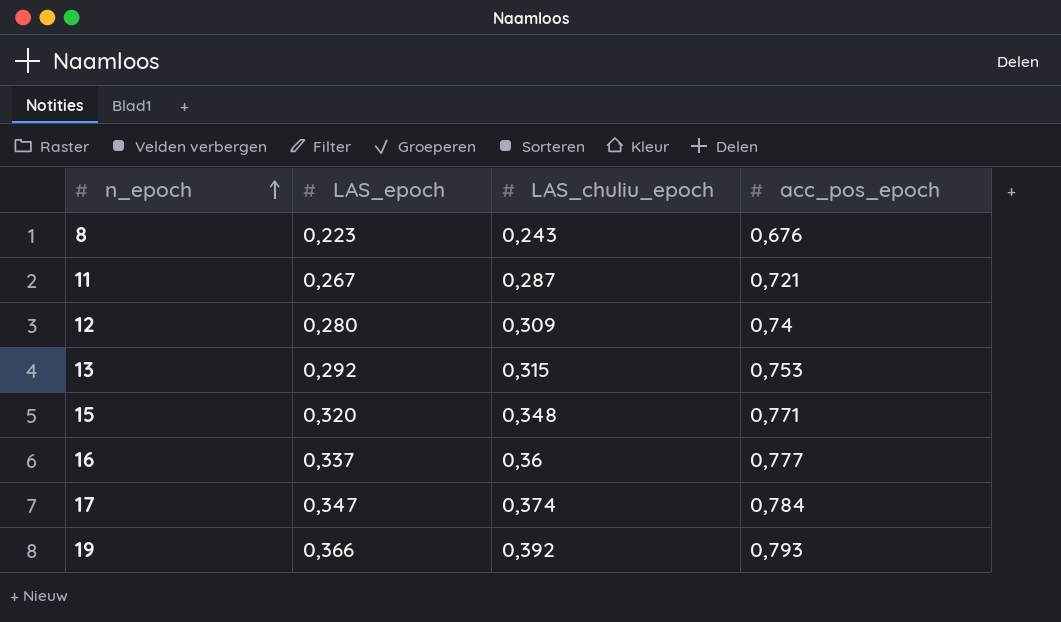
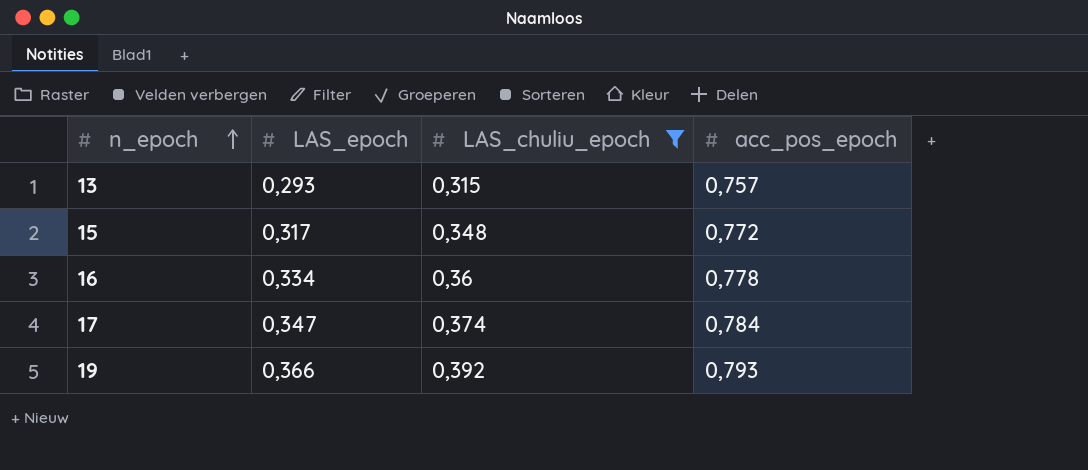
filter: none -> LAS_chuliu_epoch >= 0,315
13 | LAS_epoch: 0,292 -> 0,293
13 | acc_pos_epoch: 0,753 -> 0,757
15 | LAS_epoch: 0,320 -> 0,317
15 | acc_pos_epoch: 0,771 -> 0,772
16 | LAS_epoch: 0,337 -> 0,334
16 | acc_pos_epoch: 0,777 -> 0,778

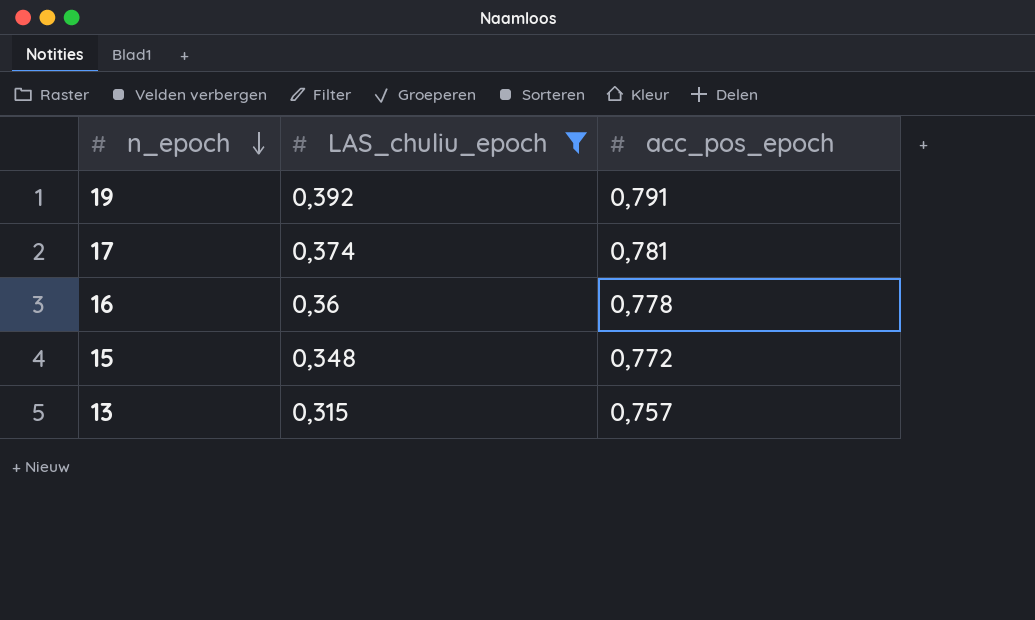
row order: n_epoch ascending -> n_epoch descending
column LAS_epoch | position: 2 -> none
19 | acc_pos_epoch: 0,793 -> 0,791
17 | acc_pos_epoch: 0,784 -> 0,781

